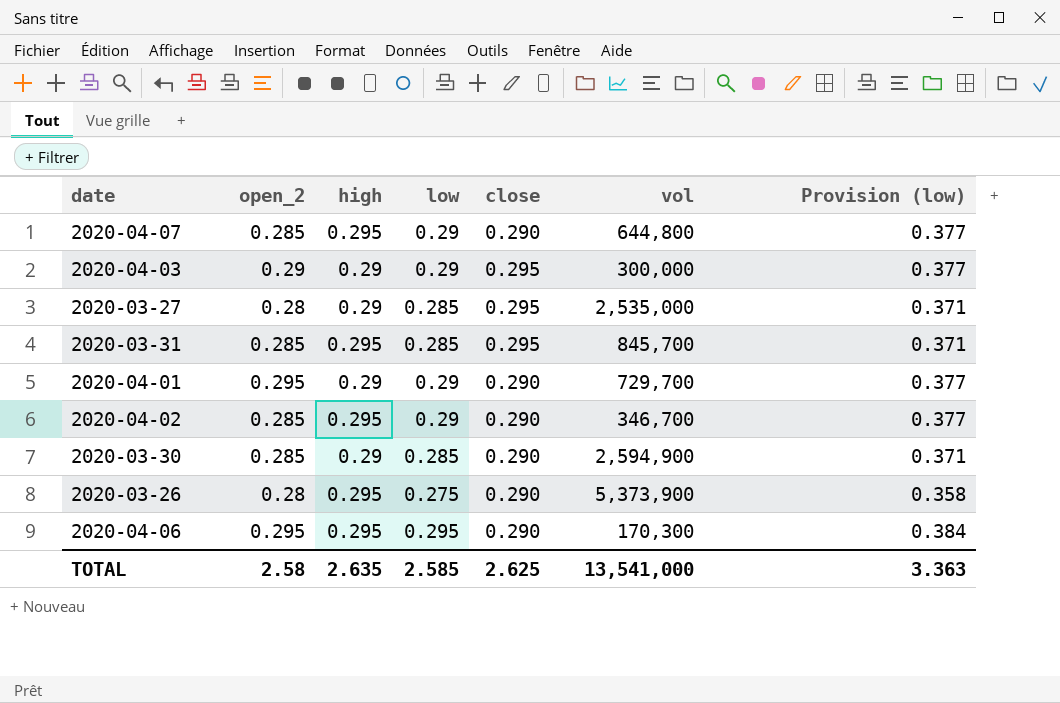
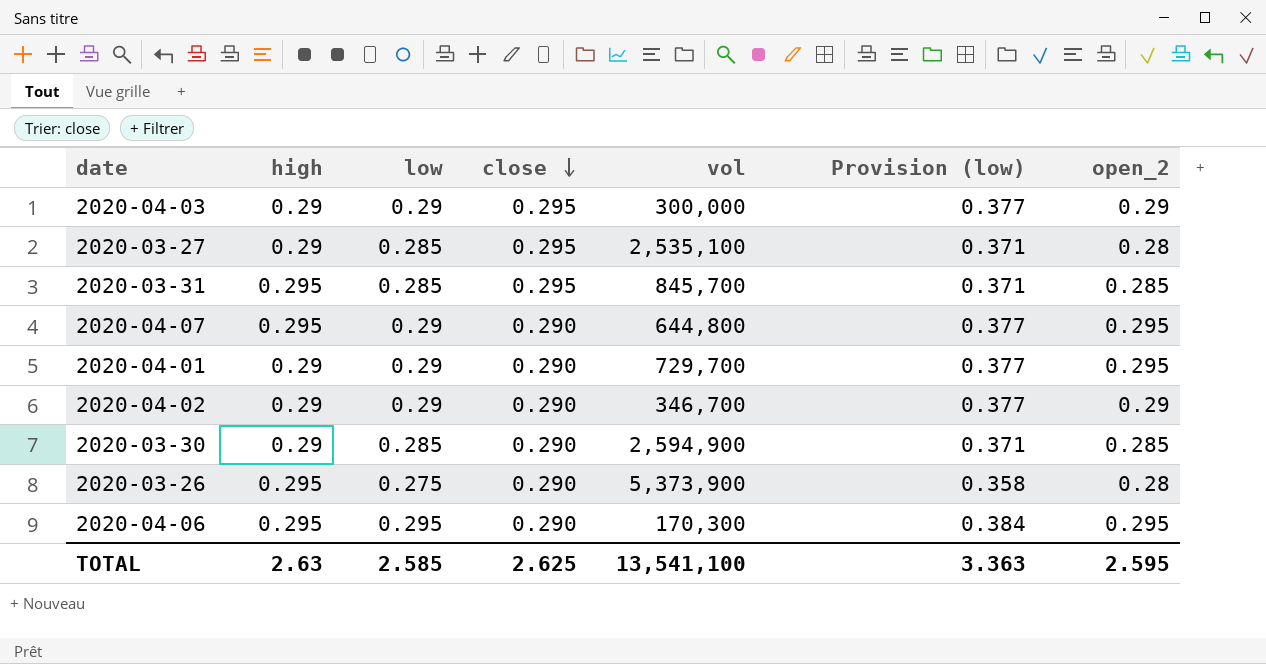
row order: none -> close descending
column open_2 | position: 2 -> 7
2020-03-27 | vol: 2,535,000 -> 2,535,100
2020-04-07 | open_2: 0.285 -> 0.295
2020-04-02 | high: 0.295 -> 0.29
2020-04-02 | open_2: 0.285 -> 0.29
TOTAL | high: 2.635 -> 2.63
TOTAL | vol: 13,541,000 -> 13,541,100
TOTAL | open_2: 2.58 -> 2.595

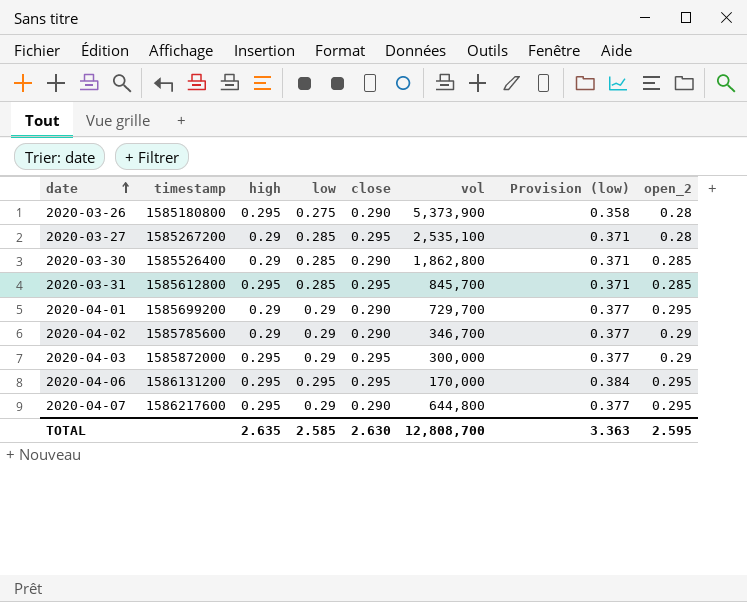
row order: close descending -> date ascending
column timestamp | position: none -> 2
2020-03-30 | vol: 2,594,900 -> 1,862,800
2020-04-03 | high: 0.29 -> 0.295
2020-04-06 | close: 0.290 -> 0.295
2020-04-06 | vol: 170,300 -> 170,000
TOTAL | high: 2.63 -> 2.635
TOTAL | close: 2.625 -> 2.630
TOTAL | vol: 13,541,100 -> 12,808,700

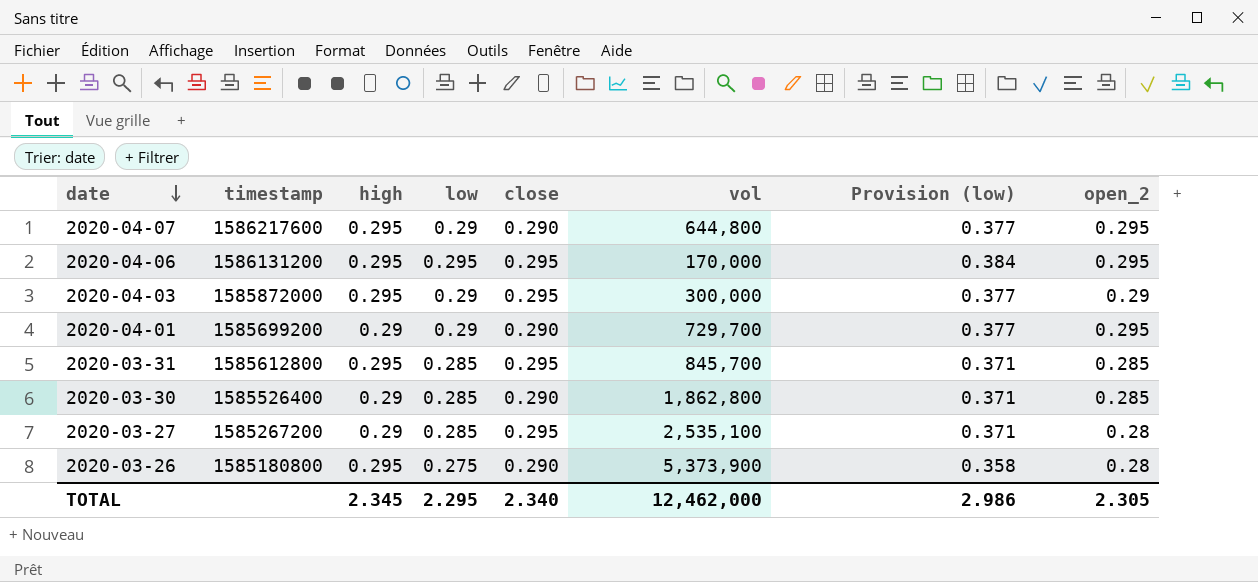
row order: date ascending -> date descending
row 2020-04-02: 1585785600 | 0.29 | 0.29 | 0.290 | 346,700 | 0.377 | 0.29 -> none
TOTAL | high: 2.635 -> 2.345
TOTAL | low: 2.585 -> 2.295
TOTAL | close: 2.630 -> 2.340
TOTAL | vol: 12,808,700 -> 12,462,000
TOTAL | Provision (low): 3.363 -> 2.986
TOTAL | open_2: 2.595 -> 2.305

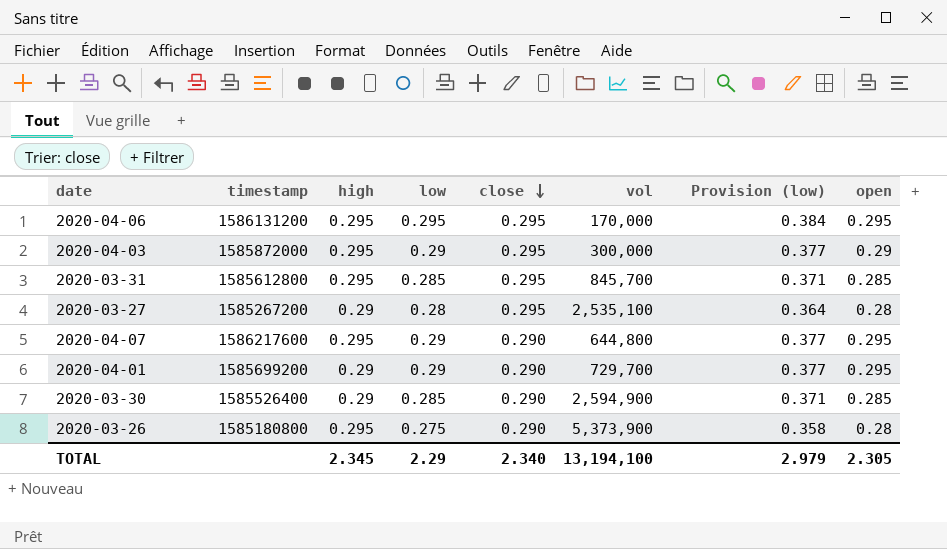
row order: date descending -> close descending
column name: open_2 -> open
2020-03-27 | low: 0.285 -> 0.28
2020-03-27 | Provision (low): 0.371 -> 0.364
2020-03-30 | vol: 1,862,800 -> 2,594,900
TOTAL | low: 2.295 -> 2.29
TOTAL | vol: 12,462,000 -> 13,194,100
TOTAL | Provision (low): 2.986 -> 2.979

